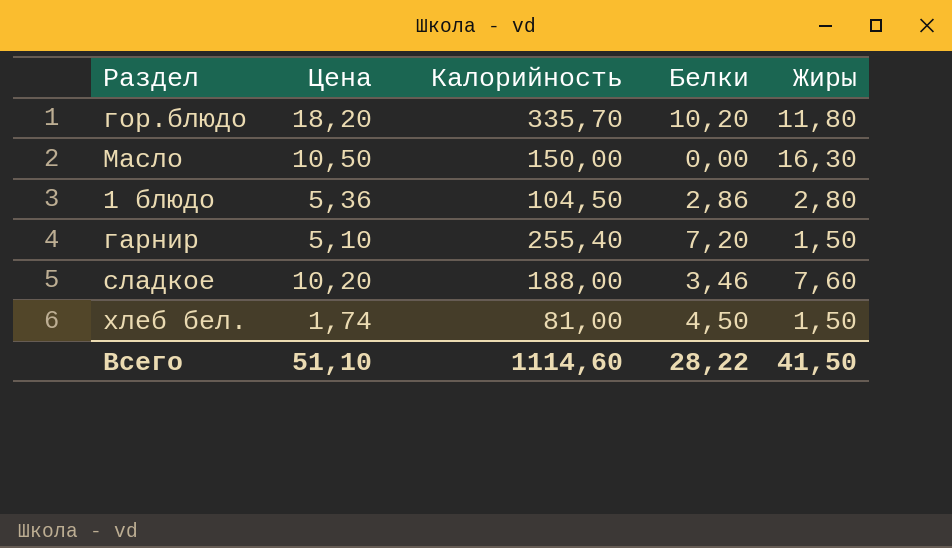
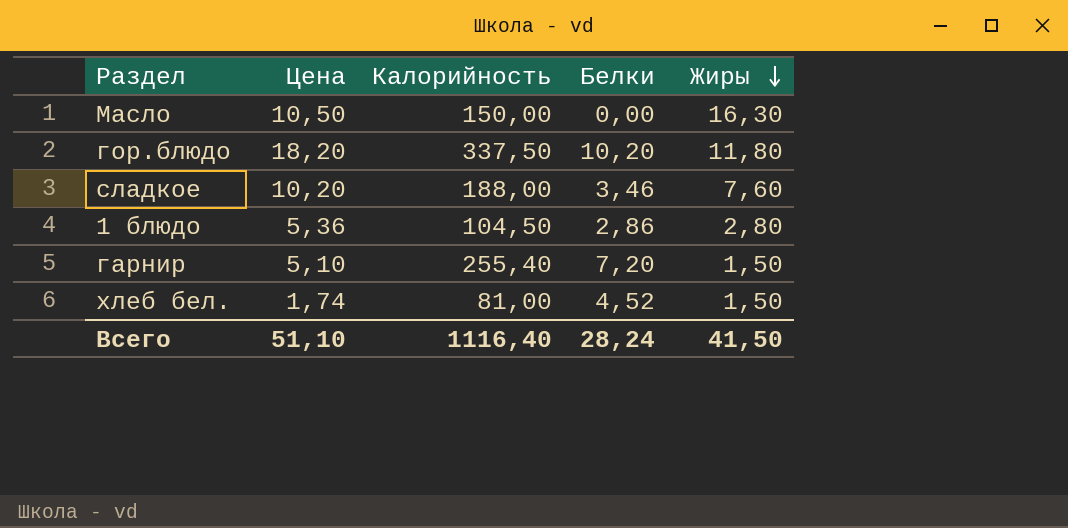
row order: none -> Жиры descending
гор.блюдо | Калорийность: 335,70 -> 337,50
хлеб бел. | Белки: 4,50 -> 4,52
Всего | Калорийность: 1114,60 -> 1116,40
Всего | Белки: 28,22 -> 28,24

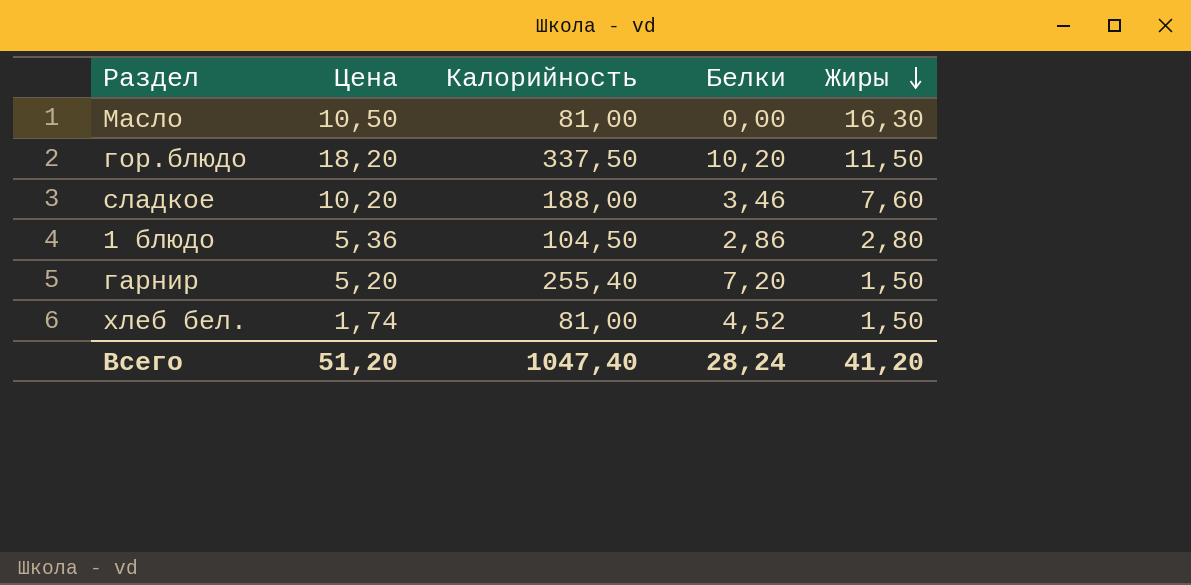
Масло | Калорийность: 150,00 -> 81,00
гор.блюдо | Жиры: 11,80 -> 11,50
гарнир | Цена: 5,10 -> 5,20
Всего | Цена: 51,10 -> 51,20
Всего | Калорийность: 1116,40 -> 1047,40
Всего | Жиры: 41,50 -> 41,20

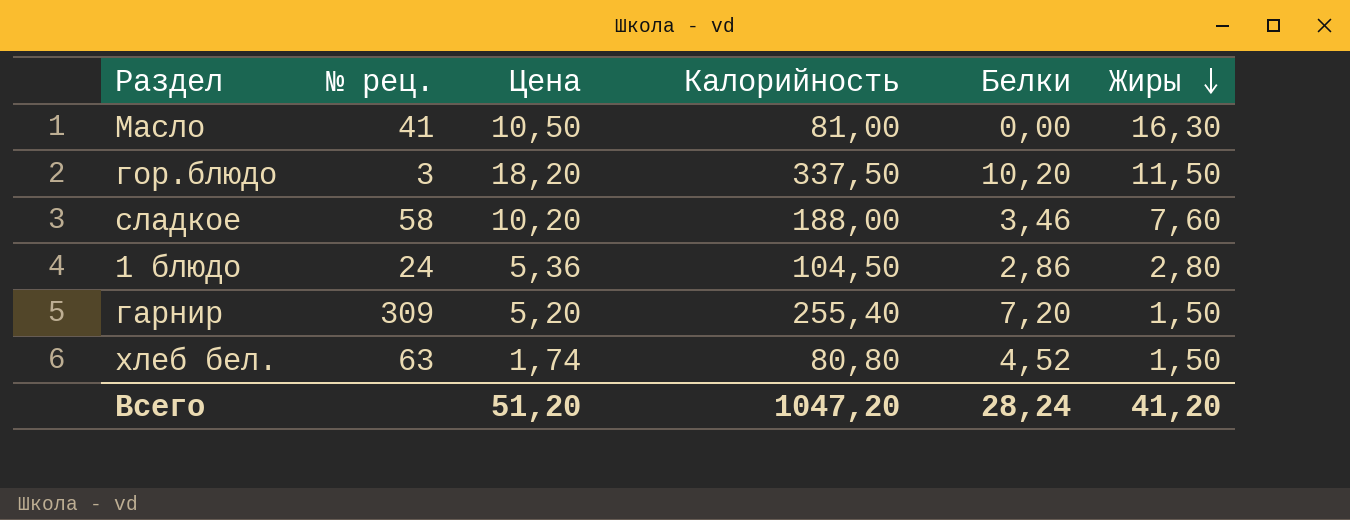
column № рец. | position: none -> 2
хлеб бел. | Калорийность: 81,00 -> 80,80
Всего | Калорийность: 1047,40 -> 1047,20

